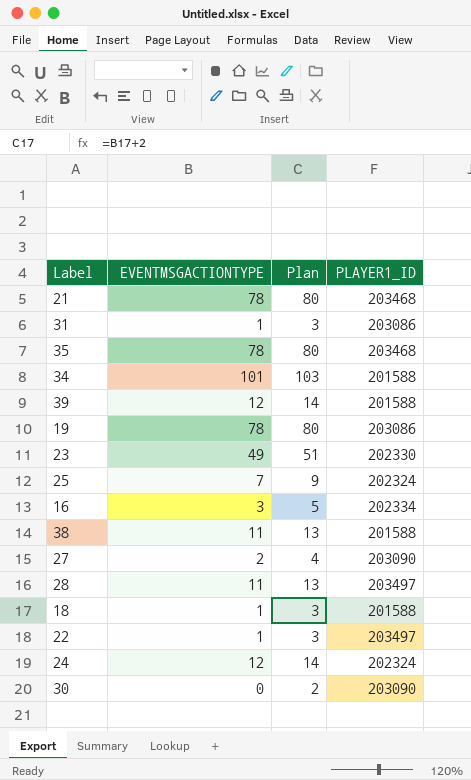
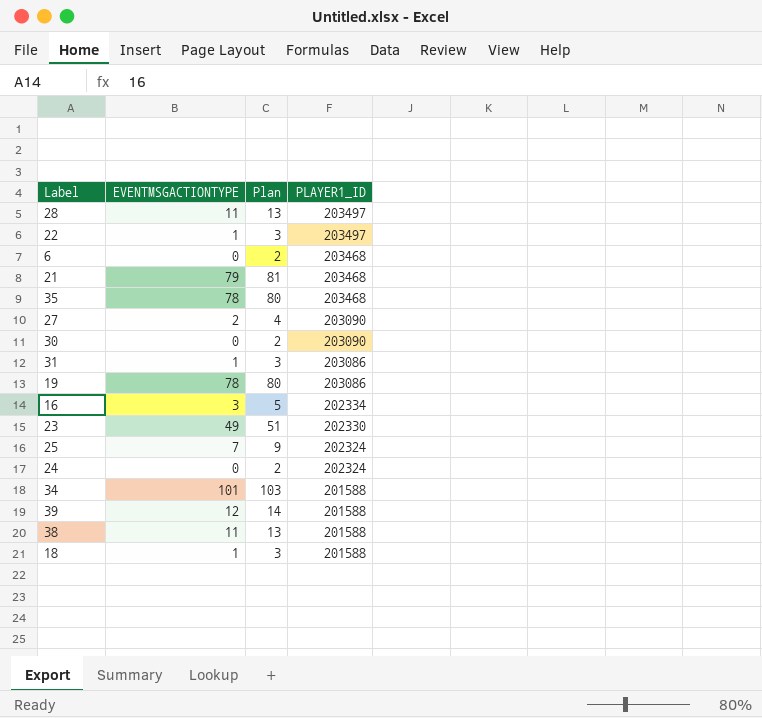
row order: none -> PLAYER1_ID descending
row 6: none -> 0 | 2 | 203468
21 | EVENTMSGACTIONTYPE: 78 -> 79
21 | Plan: 80 -> 81
24 | EVENTMSGACTIONTYPE: 12 -> 0
24 | Plan: 14 -> 2

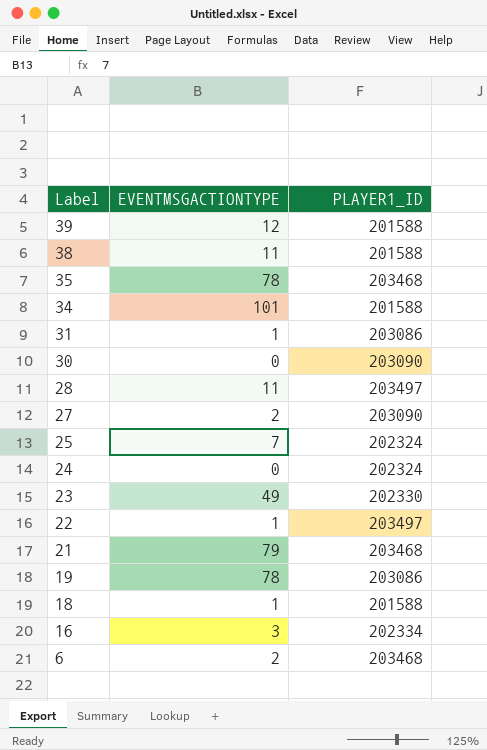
row order: PLAYER1_ID descending -> Label descending
column Plan | formula: [EVENTMSGACTIONTYPE] + 2 -> none
6 | EVENTMSGACTIONTYPE: 0 -> 2

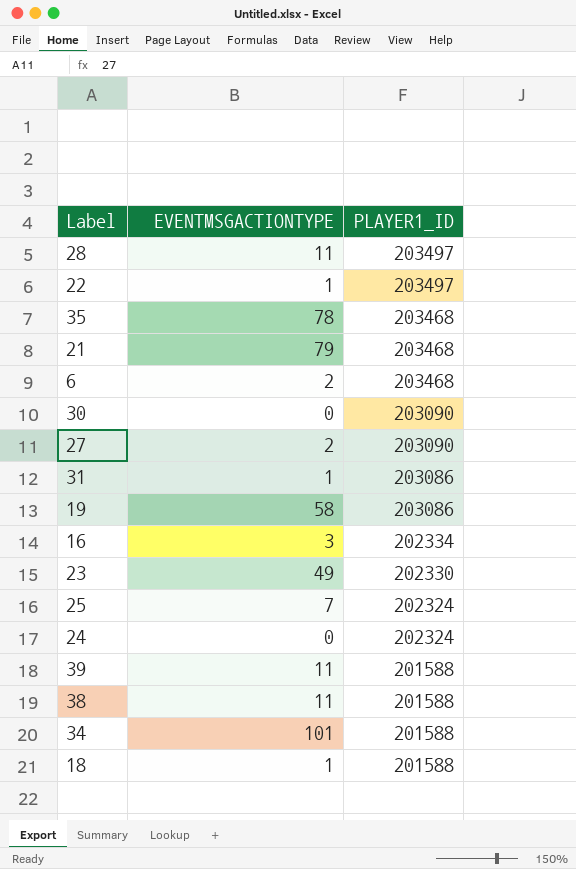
row order: Label descending -> PLAYER1_ID descending
19 | EVENTMSGACTIONTYPE: 78 -> 58
39 | EVENTMSGACTIONTYPE: 12 -> 11

